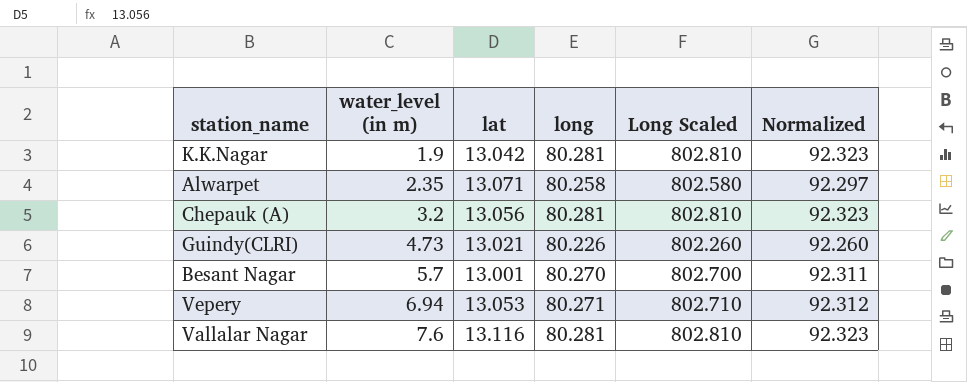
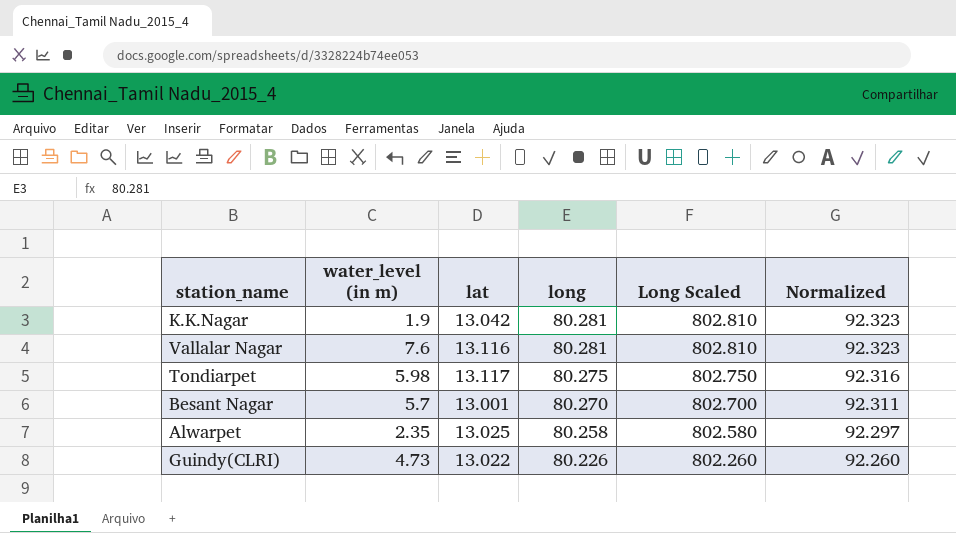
row order: water_level (in m) ascending -> long descending
row Chepauk (A): 3.2 | 13.056 | 80.281 | 802.810 | 92.323 -> none
row Vepery: 6.94 | 13.053 | 80.271 | 802.710 | 92.312 -> none
row Tondiarpet: none -> 5.98 | 13.117 | 80.275 | 802.750 | 92.316
Alwarpet | lat: 13.071 -> 13.025
Guindy(CLRI) | lat: 13.021 -> 13.022

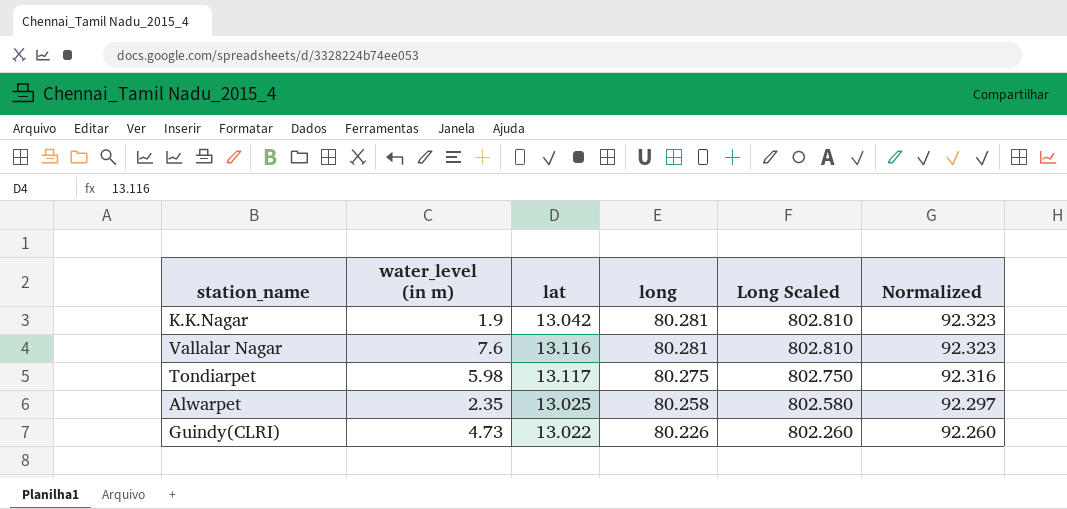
row Besant Nagar: 5.7 | 13.001 | 80.270 | 802.700 | 92.311 -> none

